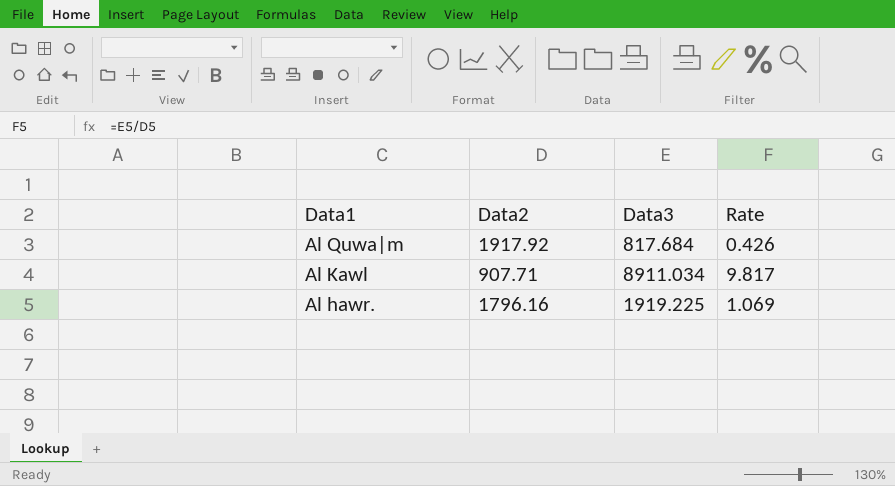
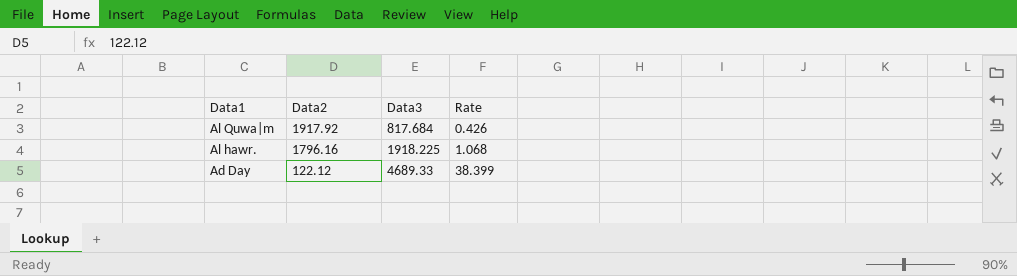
row Al Kawl: 907.71 | 8911.034 | 9.817 -> none
Al hawr. | Data3: 1919.225 -> 1918.225
Al hawr. | Rate: 1.069 -> 1.068
row Ad Day: none -> 122.12 | 4689.33 | 38.399

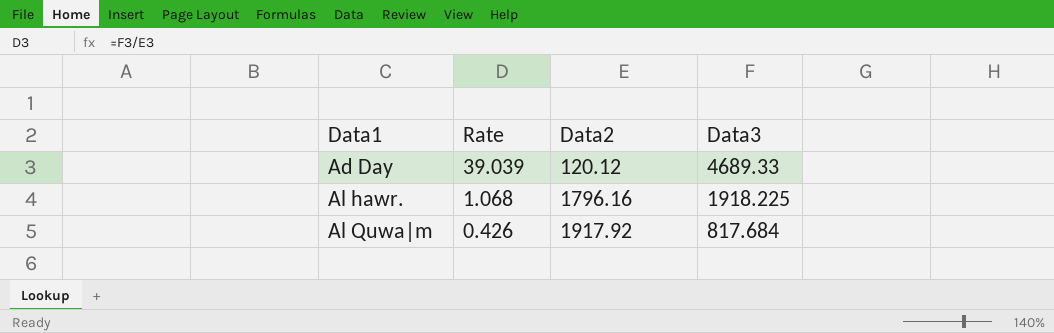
row order: Data1 descending -> Data1 ascending
column Rate | position: 4 -> 2
Ad Day | Rate: 38.399 -> 39.039
Ad Day | Data2: 122.12 -> 120.12

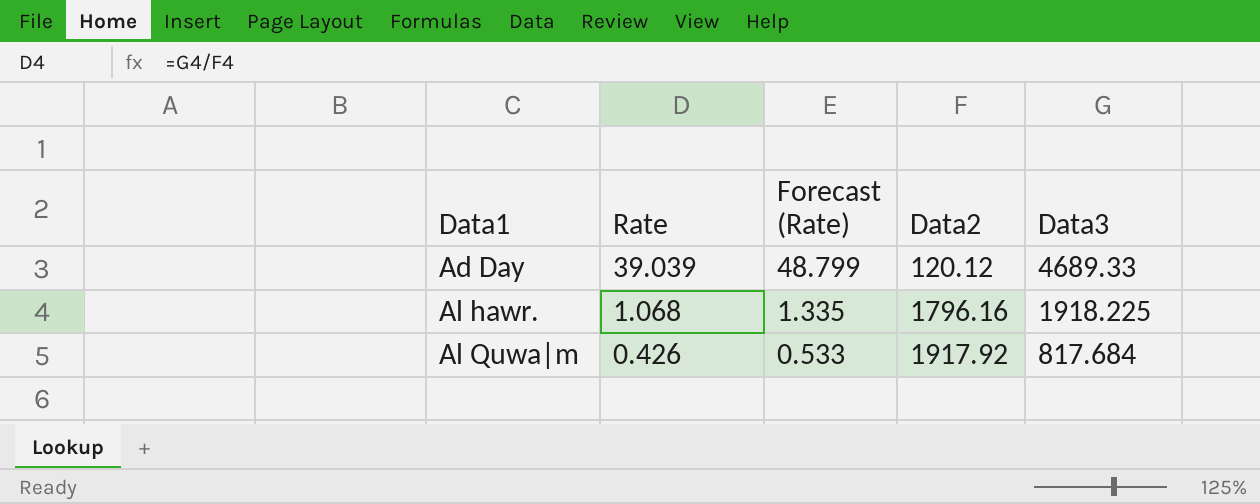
column Forecast (Rate) | formula: none -> [Rate] * 1.25

